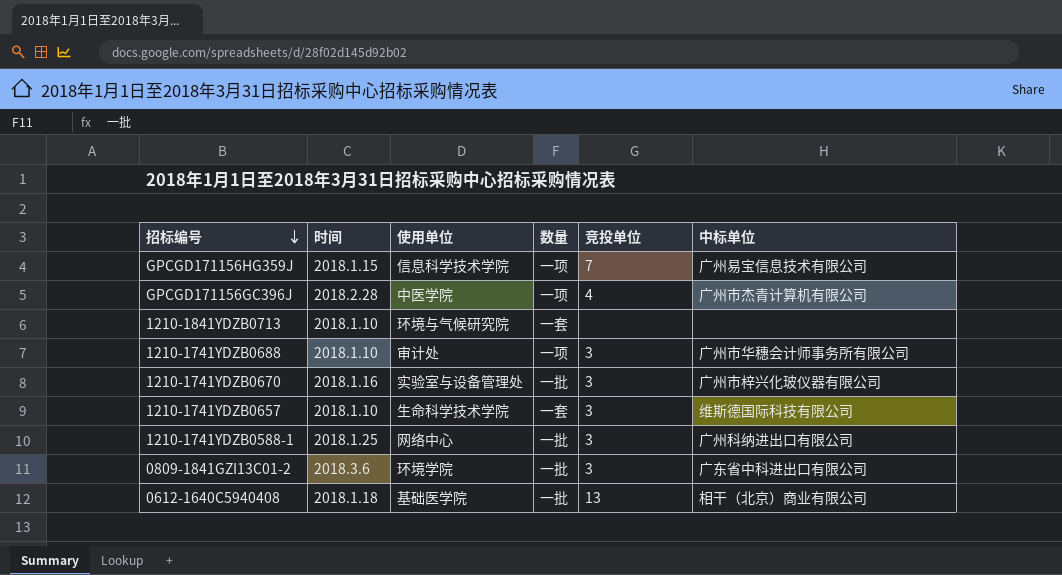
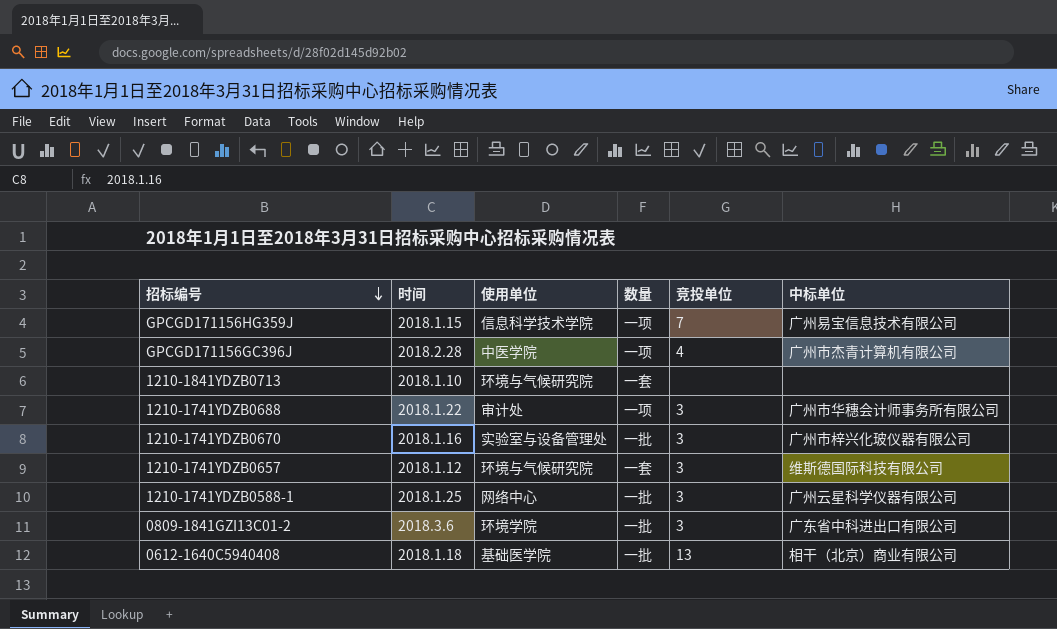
1210-1741YDZB0688 | 时间: 2018.1.10 -> 2018.1.22
1210-1741YDZB0657 | 时间: 2018.1.10 -> 2018.1.12
1210-1741YDZB0657 | 使用单位: 生命科学技术学院 -> 环境与气候研究院
1210-1741YDZB0588-1 | 中标单位: 广州科纳进出口有限公司 -> 广州云星科学仪器有限公司

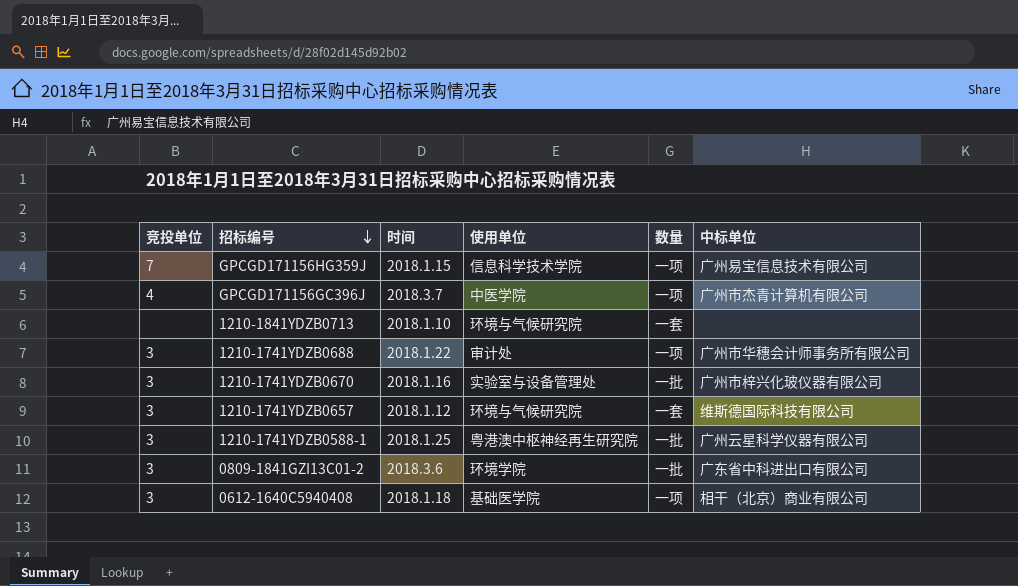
column 竞投单位 | position: 5 -> 1
GPCGD171156GC396J | 时间: 2018.2.28 -> 2018.3.7
1210-1741YDZB0588-1 | 使用单位: 网络中心 -> 粤港澳中枢神经再生研究院
0612-1640C5940408 | 竞投单位: 13 -> 3
0612-1640C5940408 | 数量: 一批 -> 一项

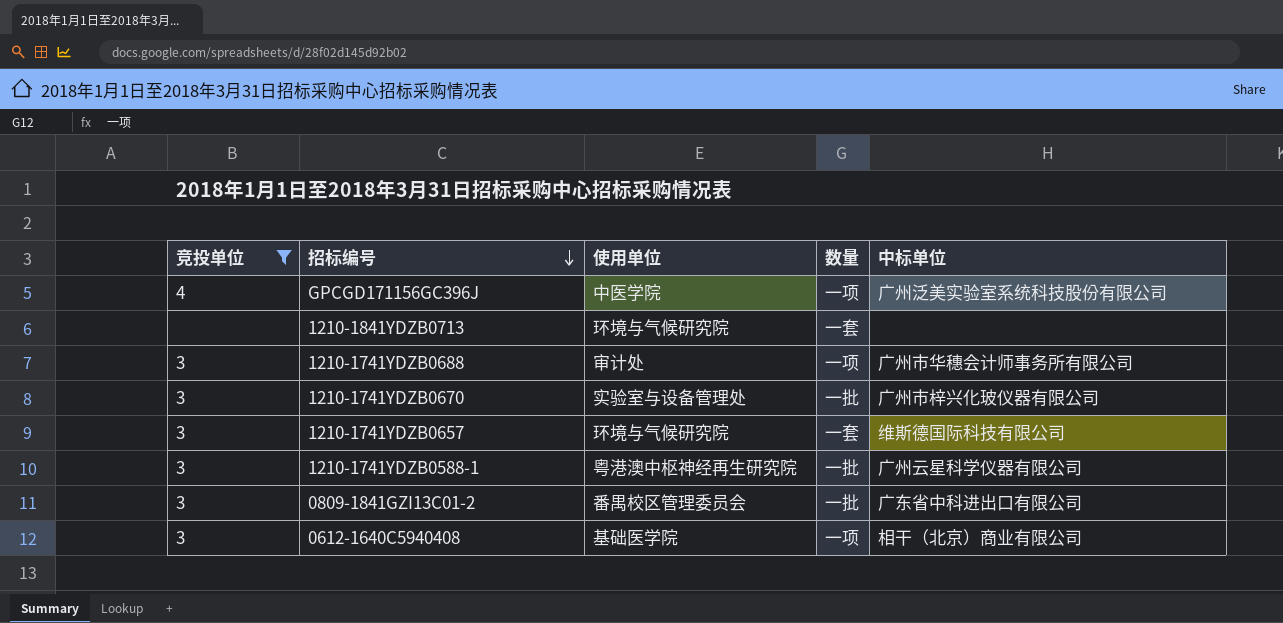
filter: none -> 竞投单位 != 7
column 时间 | position: 3 -> none
GPCGD171156GC396J | 中标单位: 广州市杰青计算机有限公司 -> 广州泛美实验室系统科技股份有限公司
0809-1841GZI13C01-2 | 使用单位: 环境学院 -> 番禺校区管理委员会

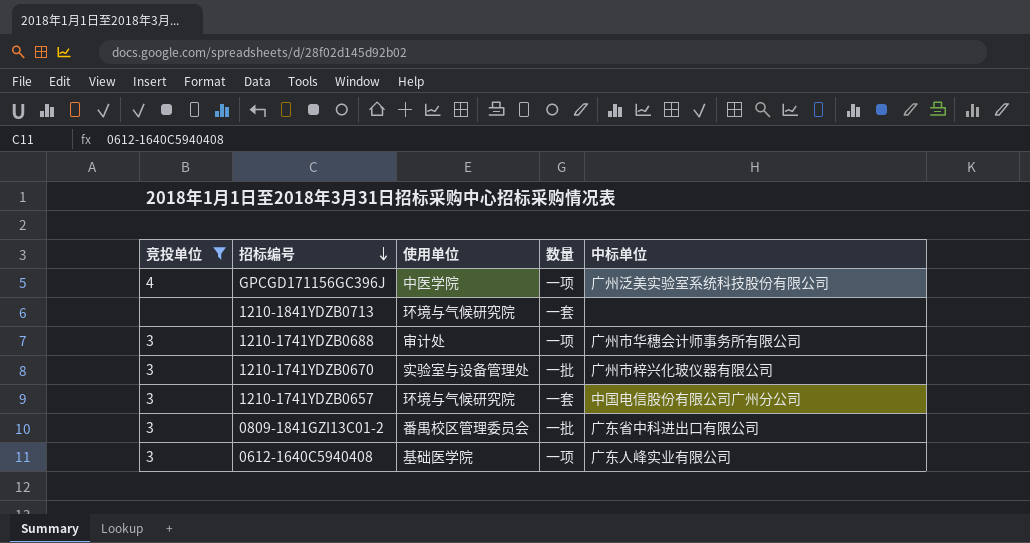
row 1210-1741YDZB0588-1: 3 | 粤港澳中枢神经再生研究院 | 一批 | 广州云星科学仪器有限公司 -> none
1210-1741YDZB0657 | 中标单位: 维斯德国际科技有限公司 -> 中国电信股份有限公司广州分公司
0612-1640C5940408 | 中标单位: 相干（北京）商业有限公司 -> 广东人峰实业有限公司

